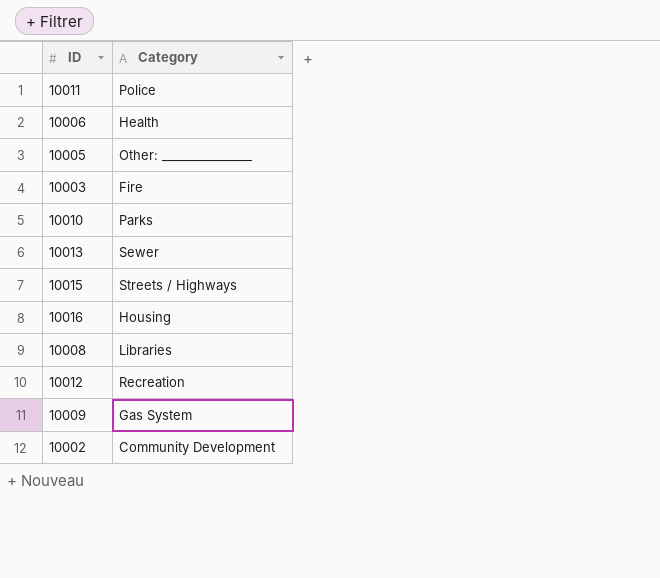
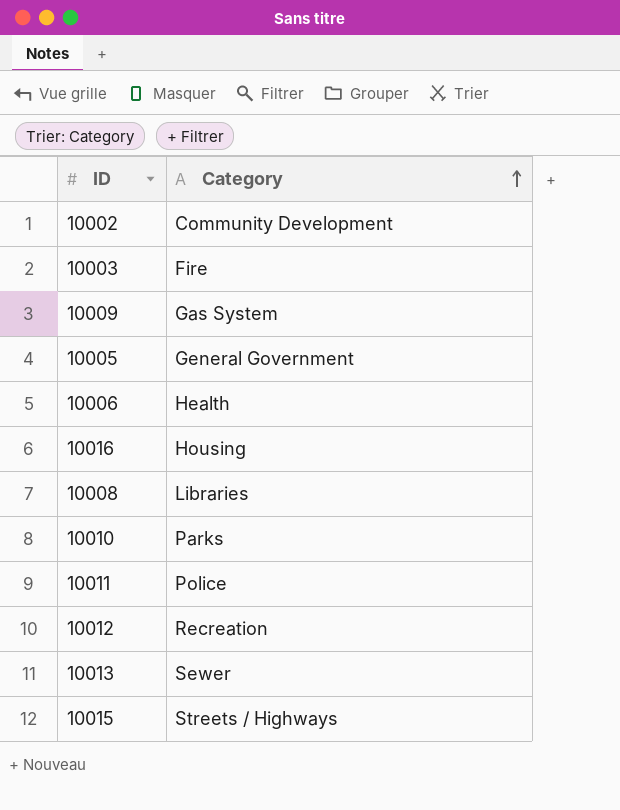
row order: none -> Category ascending
10005 | Category: Other: _______________ -> General Government

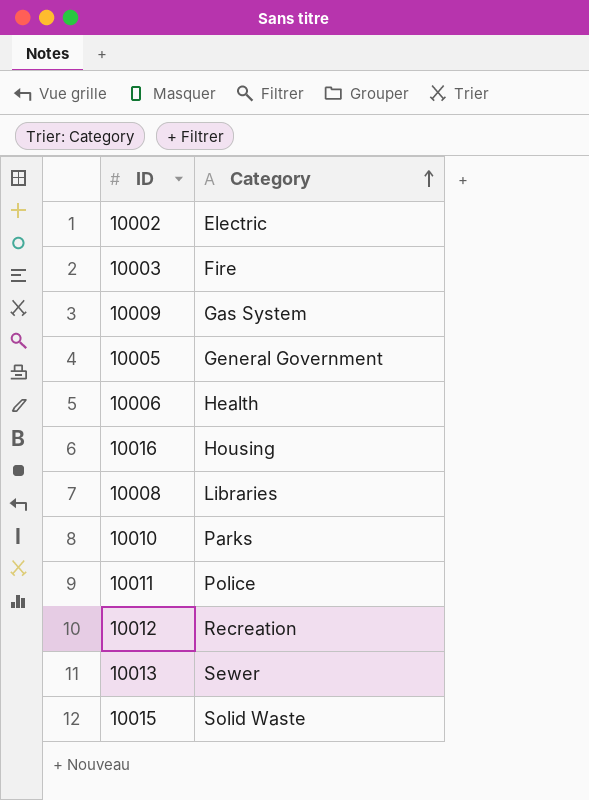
10002 | Category: Community Development -> Electric
10015 | Category: Streets / Highways -> Solid Waste

